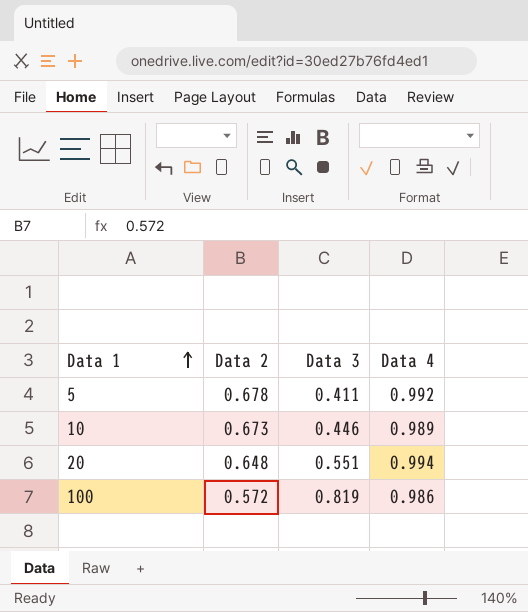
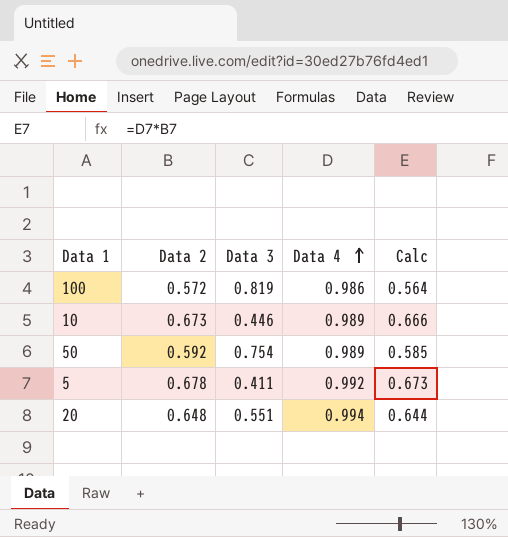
row order: Data 1 ascending -> Data 4 ascending
column Calc | formula: none -> [Data 2] * [Data 4]
row 50: none -> 0.592 | 0.754 | 0.989 | 0.585

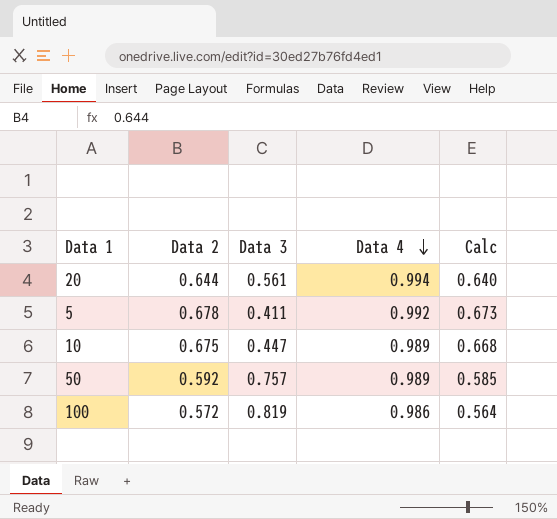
row order: Data 4 ascending -> Data 4 descending
20 | Data 2: 0.648 -> 0.644
20 | Data 3: 0.551 -> 0.561
20 | Calc: 0.644 -> 0.640
10 | Data 2: 0.673 -> 0.675
10 | Data 3: 0.446 -> 0.447
10 | Calc: 0.666 -> 0.668
50 | Data 3: 0.754 -> 0.757

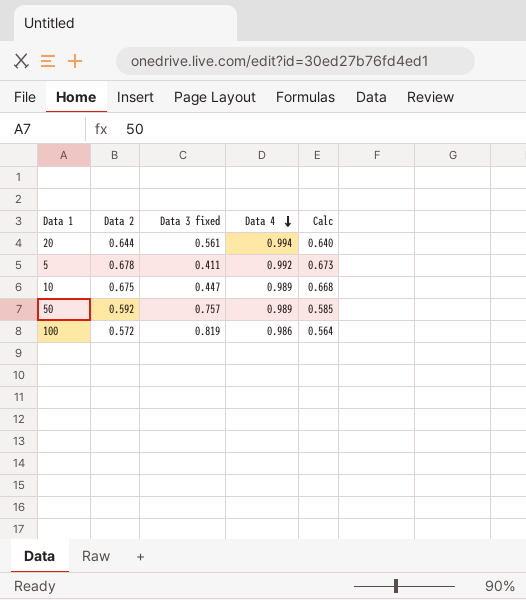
column name: Data 3 -> Data 3 fixed

